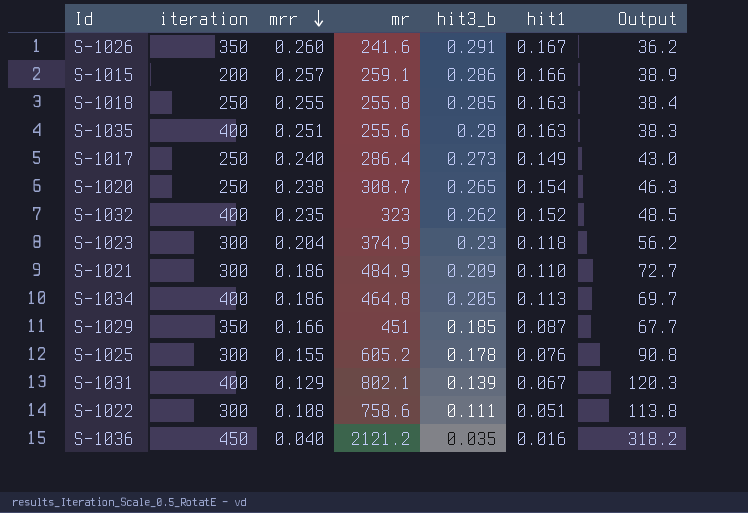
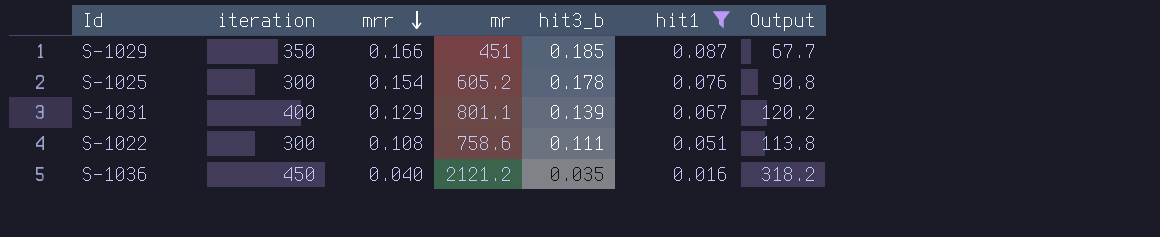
filter: none -> hit1 <= 0.087
S-1025 | mrr: 0.155 -> 0.154
S-1031 | mr: 802.1 -> 801.1
S-1031 | Output: 120.3 -> 120.2

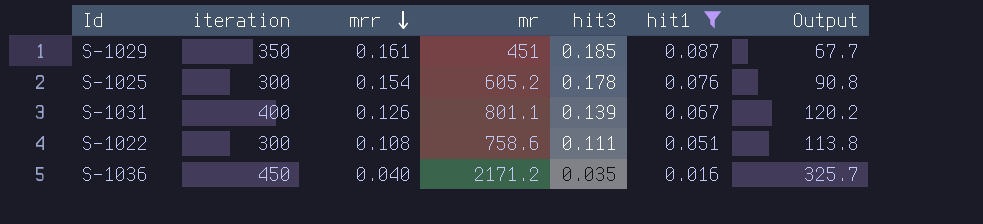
column name: hit3_b -> hit3
S-1029 | mrr: 0.166 -> 0.161
S-1031 | mrr: 0.129 -> 0.126
S-1036 | mr: 2121.2 -> 2171.2
S-1036 | Output: 318.2 -> 325.7

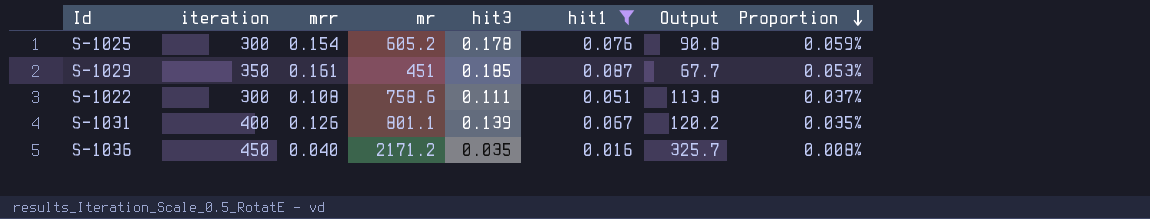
row order: mrr descending -> Proportion descending
column Proportion | formula: none -> [hit3] / [iteration]

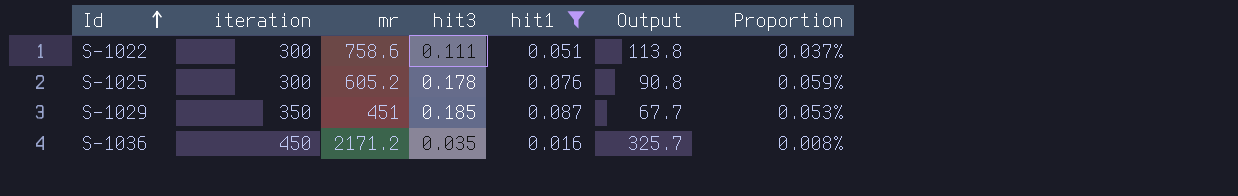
row order: Proportion descending -> Id ascending
column mrr | position: 3 -> none
row S-1031: 400 | 0.126 | 801.1 | 0.139 | 0.067 | 120.2 | 0.035% -> none

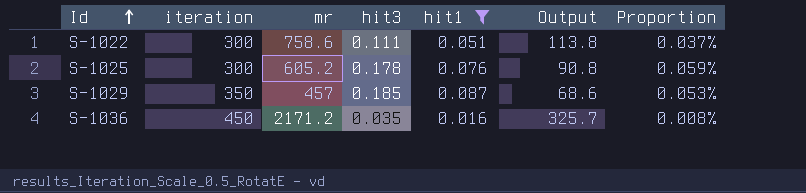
S-1029 | mr: 451 -> 457
S-1029 | Output: 67.7 -> 68.6

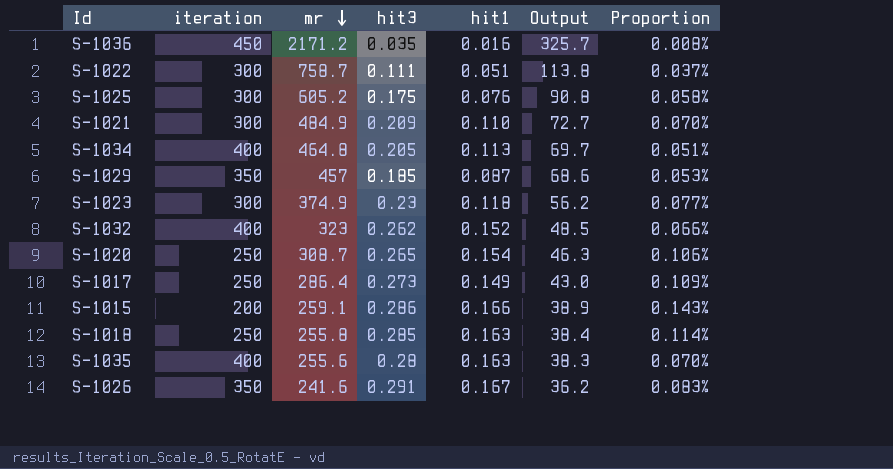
filter: hit1 <= 0.087 -> none
row order: Id ascending -> mr descending
S-1022 | mr: 758.6 -> 758.7
S-1025 | hit3: 0.178 -> 0.175
S-1025 | Proportion: 0.059% -> 0.058%

